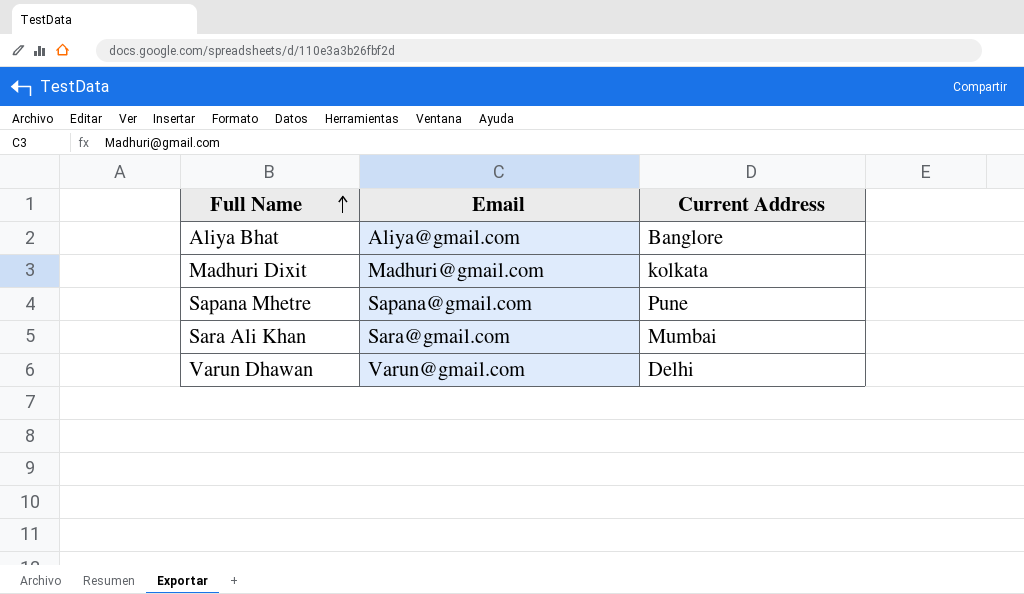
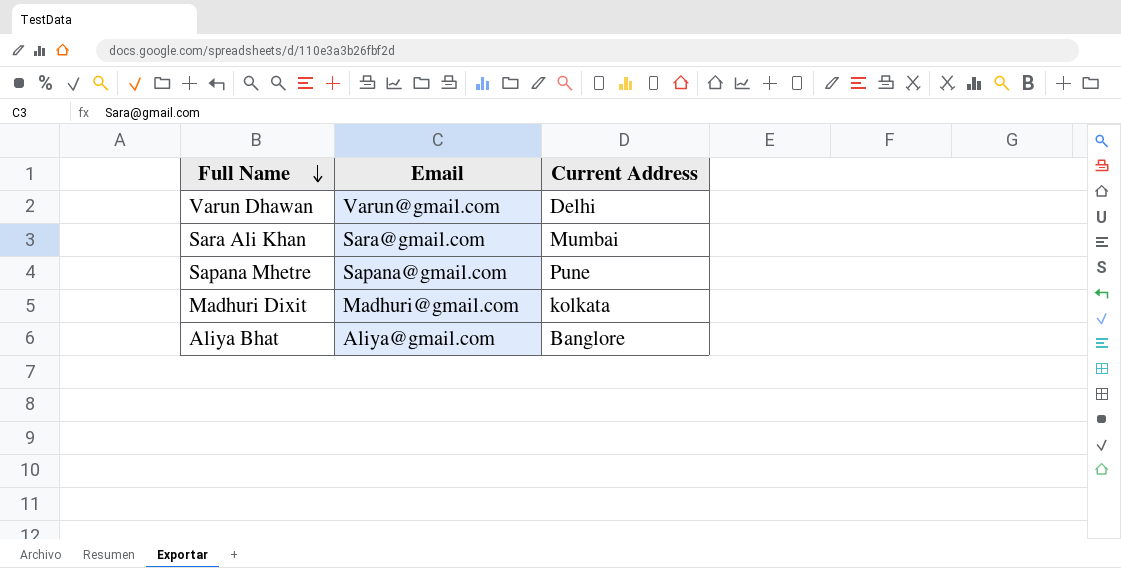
row order: Full Name ascending -> Full Name descending

